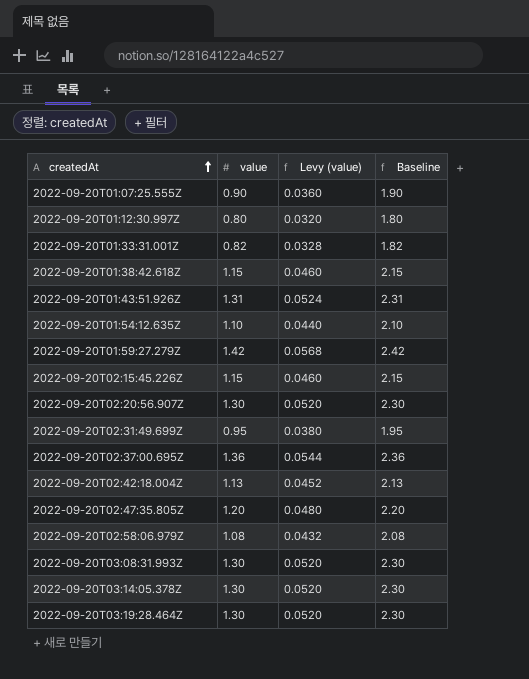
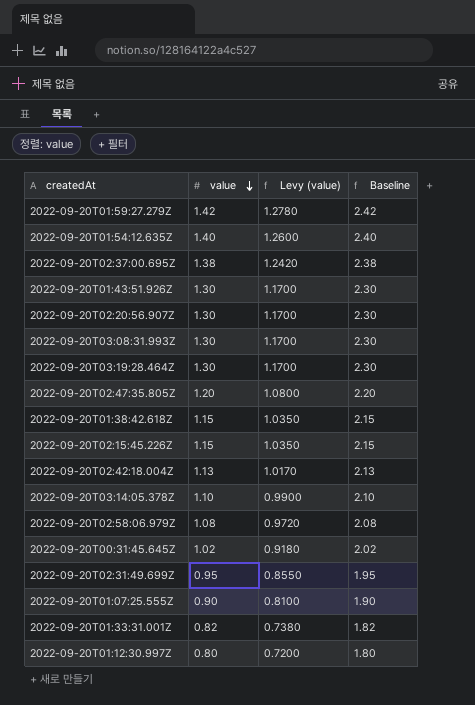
row order: createdAt ascending -> value descending
column Levy (value) | formula: [value] * 0.04 -> [value] * 0.9
2022-09-20T01:54:12.635Z | value: 1.10 -> 1.40
2022-09-20T01:54:12.635Z | Baseline: 2.10 -> 2.40
2022-09-20T02:37:00.695Z | value: 1.36 -> 1.38
2022-09-20T02:37:00.695Z | Baseline: 2.36 -> 2.38
2022-09-20T01:43:51.926Z | value: 1.31 -> 1.30
2022-09-20T01:43:51.926Z | Baseline: 2.31 -> 2.30
2022-09-20T03:14:05.378Z | value: 1.30 -> 1.10
2022-09-20T03:14:05.378Z | Baseline: 2.30 -> 2.10
row 2022-09-20T00:31:45.645Z: none -> 1.02 | 0.9180 | 2.02

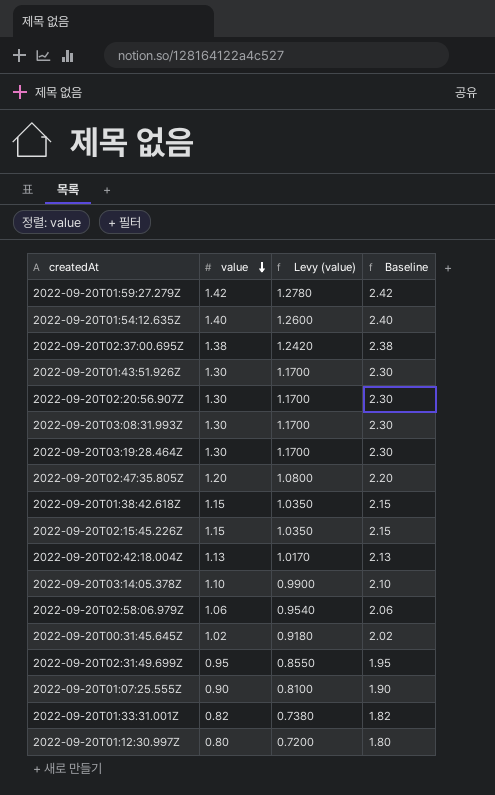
2022-09-20T02:58:06.979Z | value: 1.08 -> 1.06
2022-09-20T02:58:06.979Z | Levy (value): 0.9720 -> 0.9540
2022-09-20T02:58:06.979Z | Baseline: 2.08 -> 2.06

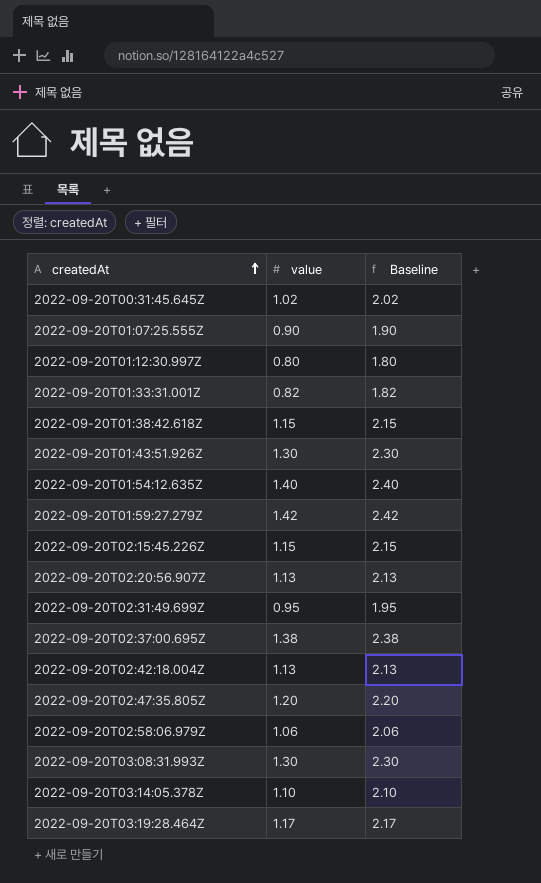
row order: value descending -> createdAt ascending
column Levy (value) | formula: [value] * 0.9 -> none
2022-09-20T02:20:56.907Z | value: 1.30 -> 1.13
2022-09-20T02:20:56.907Z | Baseline: 2.30 -> 2.13
2022-09-20T03:19:28.464Z | value: 1.30 -> 1.17
2022-09-20T03:19:28.464Z | Baseline: 2.30 -> 2.17

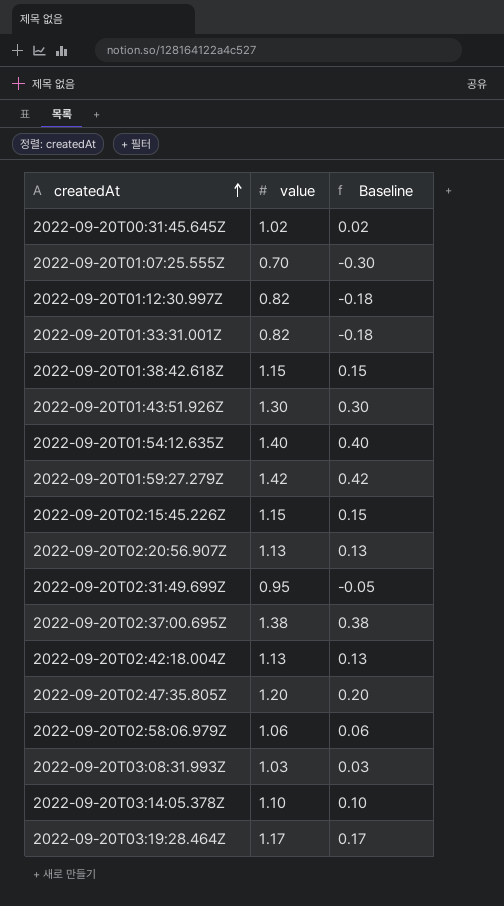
column Baseline | formula: [value] + 1 -> [value] - 1
2022-09-20T01:07:25.555Z | value: 0.90 -> 0.70
2022-09-20T01:12:30.997Z | value: 0.80 -> 0.82
2022-09-20T03:08:31.993Z | value: 1.30 -> 1.03

